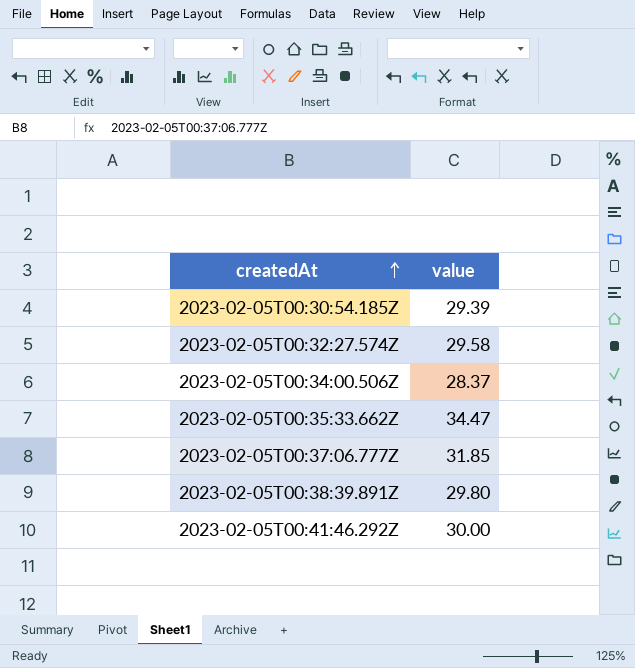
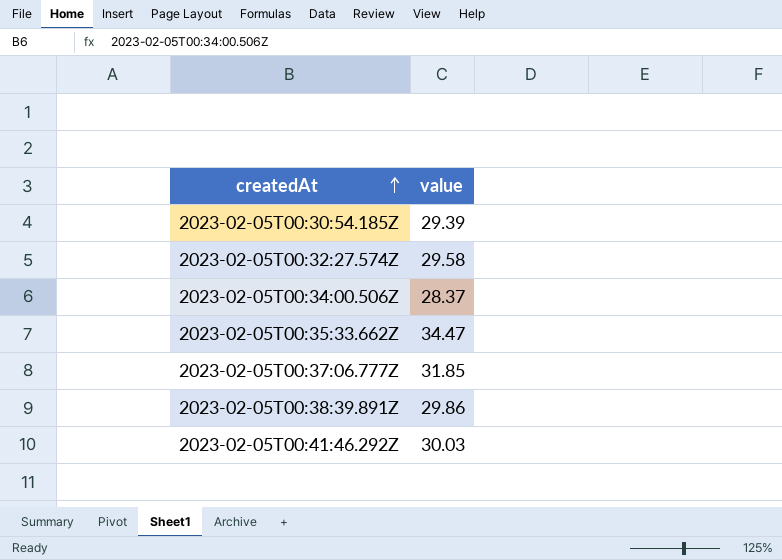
2023-02-05T00:38:39.891Z | value: 29.80 -> 29.86
2023-02-05T00:41:46.292Z | value: 30.00 -> 30.03

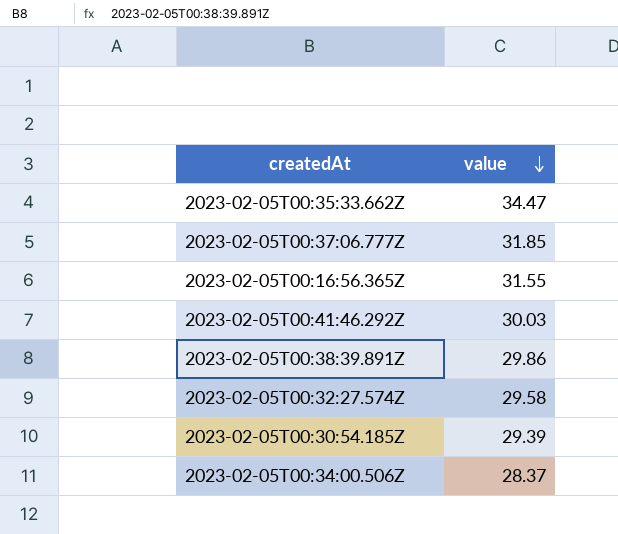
row order: createdAt ascending -> value descending
row 2023-02-05T00:16:56.365Z: none -> 31.55

